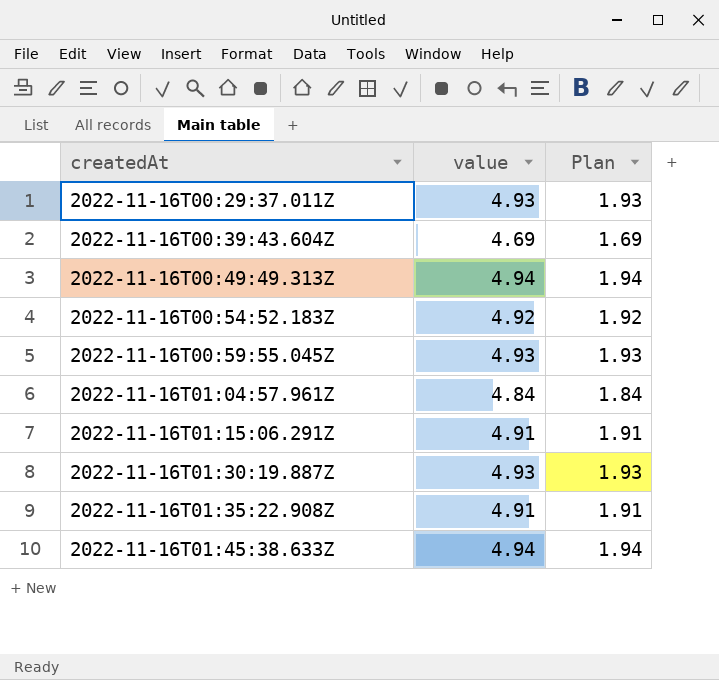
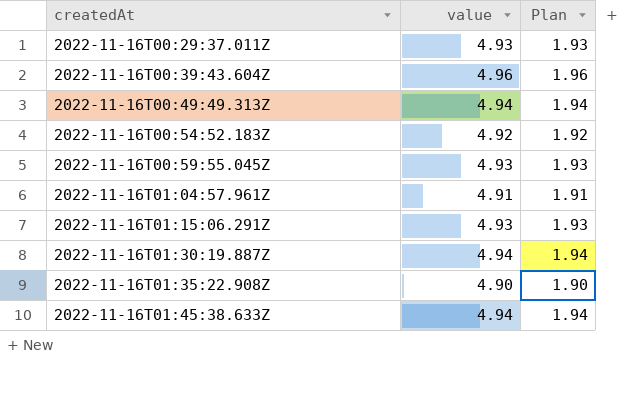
2022-11-16T00:39:43.604Z | value: 4.69 -> 4.96
2022-11-16T00:39:43.604Z | Plan: 1.69 -> 1.96
2022-11-16T01:04:57.961Z | value: 4.84 -> 4.91
2022-11-16T01:04:57.961Z | Plan: 1.84 -> 1.91
2022-11-16T01:15:06.291Z | value: 4.91 -> 4.93
2022-11-16T01:15:06.291Z | Plan: 1.91 -> 1.93
2022-11-16T01:30:19.887Z | value: 4.93 -> 4.94
2022-11-16T01:30:19.887Z | Plan: 1.93 -> 1.94
2022-11-16T01:35:22.908Z | value: 4.91 -> 4.90
2022-11-16T01:35:22.908Z | Plan: 1.91 -> 1.90

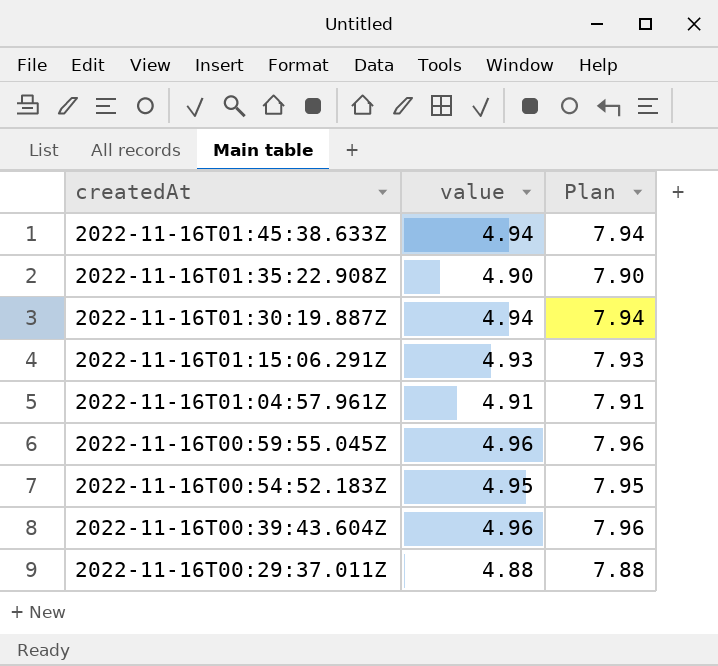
row order: createdAt ascending -> createdAt descending
column Plan | formula: [value] - 3 -> [value] + 3
row 2022-11-16T00:49:49.313Z: 4.94 | 1.94 -> none
2022-11-16T00:59:55.045Z | value: 4.93 -> 4.96
2022-11-16T00:54:52.183Z | value: 4.92 -> 4.95
2022-11-16T00:29:37.011Z | value: 4.93 -> 4.88

